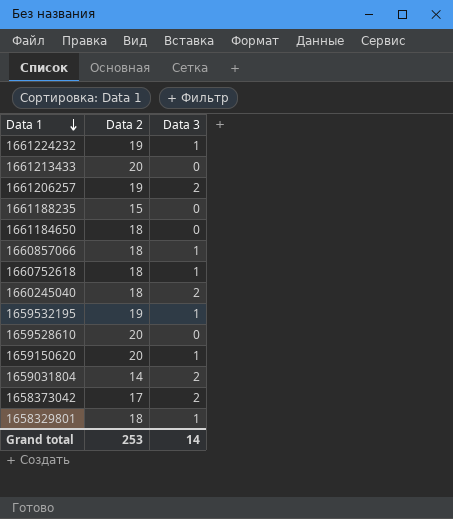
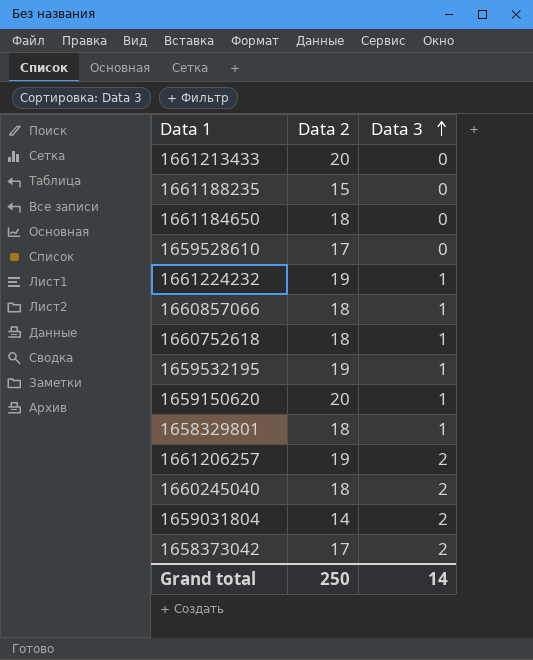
row order: Data 1 descending -> Data 3 ascending
1659528610 | Data 2: 20 -> 17
Grand total | Data 2: 253 -> 250

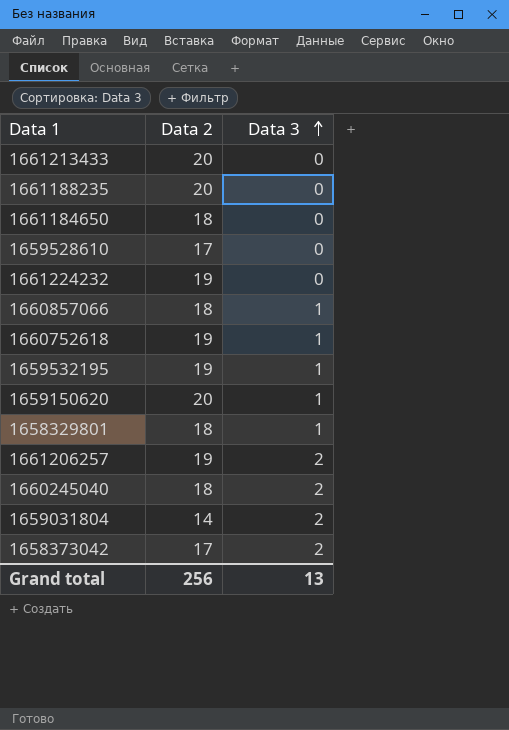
1661188235 | Data 2: 15 -> 20
1661224232 | Data 3: 1 -> 0
1660752618 | Data 2: 18 -> 19
Grand total | Data 2: 250 -> 256
Grand total | Data 3: 14 -> 13

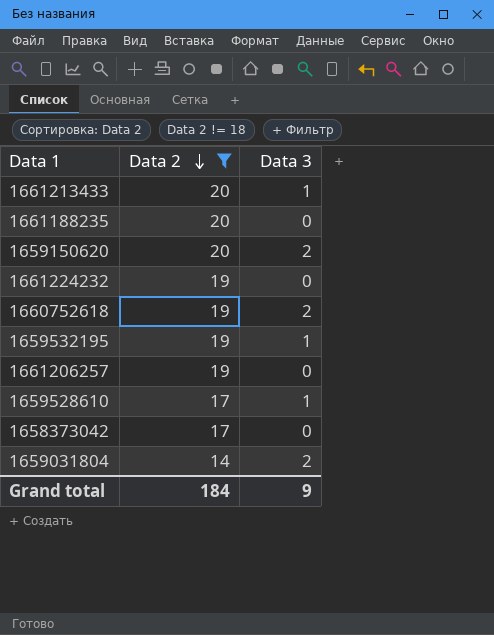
filter: none -> Data 2 != 18
row order: Data 3 ascending -> Data 2 descending
1661213433 | Data 3: 0 -> 1
1659150620 | Data 3: 1 -> 2
1660752618 | Data 3: 1 -> 2
1661206257 | Data 3: 2 -> 0
1659528610 | Data 3: 0 -> 1
1658373042 | Data 3: 2 -> 0
Grand total | Data 2: 256 -> 184
Grand total | Data 3: 13 -> 9

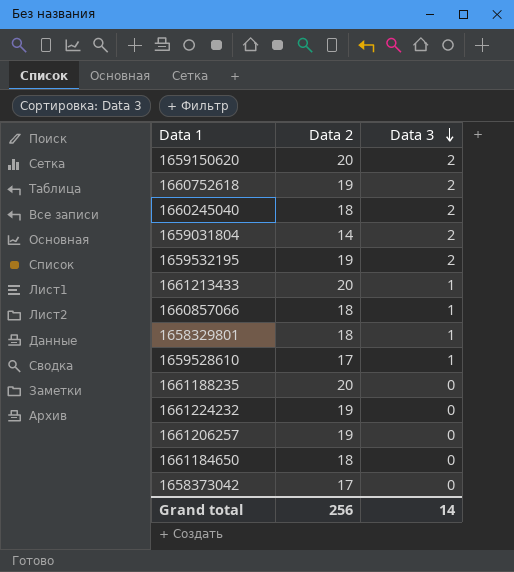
filter: Data 2 != 18 -> none
row order: Data 2 descending -> Data 3 descending
1659532195 | Data 3: 1 -> 2
Grand total | Data 2: 184 -> 256
Grand total | Data 3: 9 -> 14

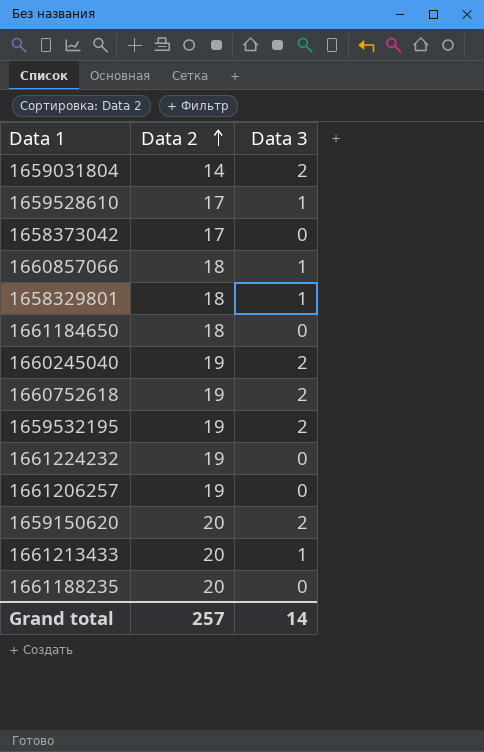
row order: Data 3 descending -> Data 2 ascending
1660245040 | Data 2: 18 -> 19
Grand total | Data 2: 256 -> 257

